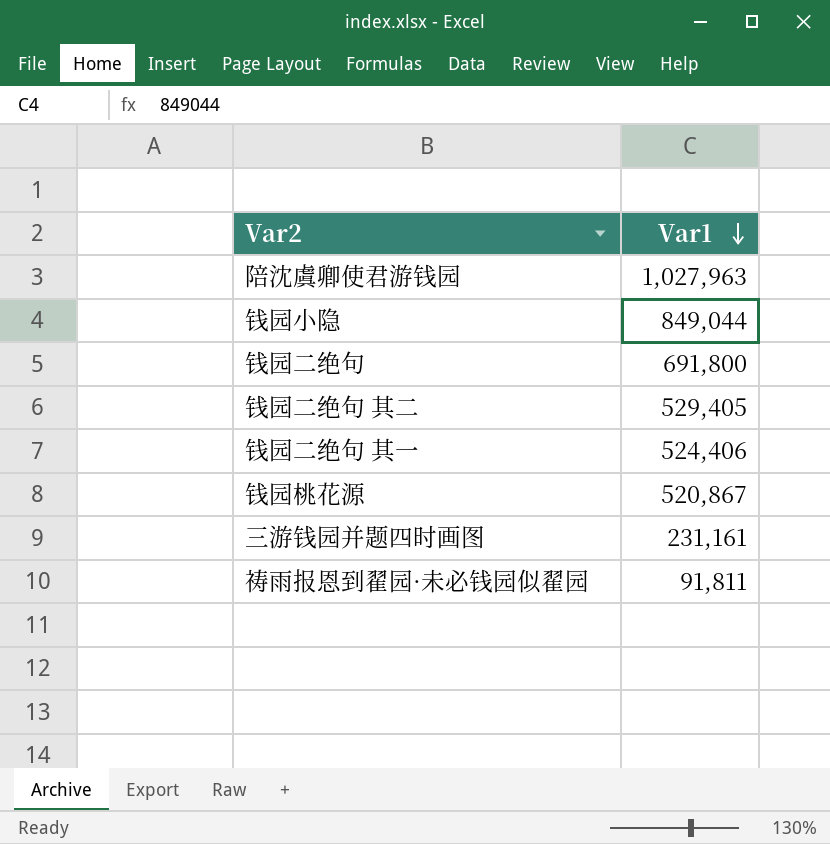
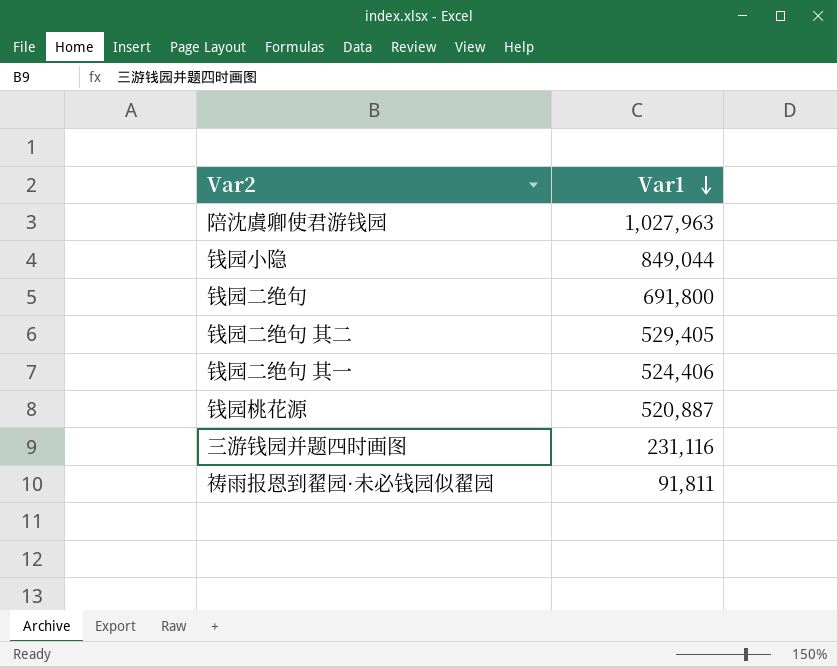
钱园桃花源 | Var1: 520,867 -> 520,887
三游钱园并题四时画图 | Var1: 231,161 -> 231,116

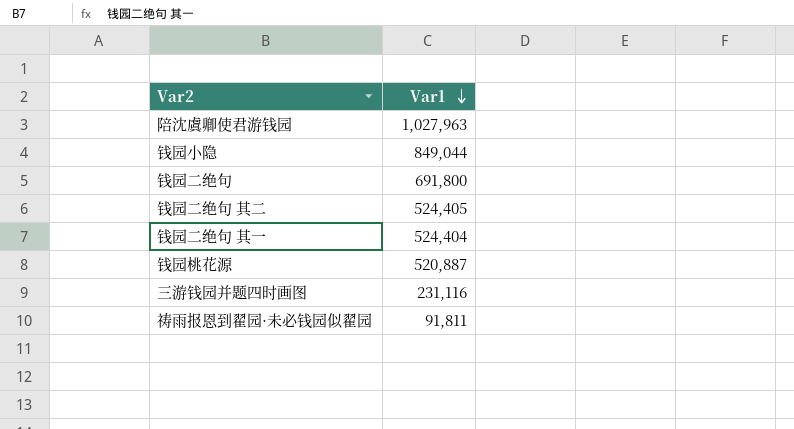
钱园二绝句 其二 | Var1: 529,405 -> 524,405
钱园二绝句 其一 | Var1: 524,406 -> 524,404

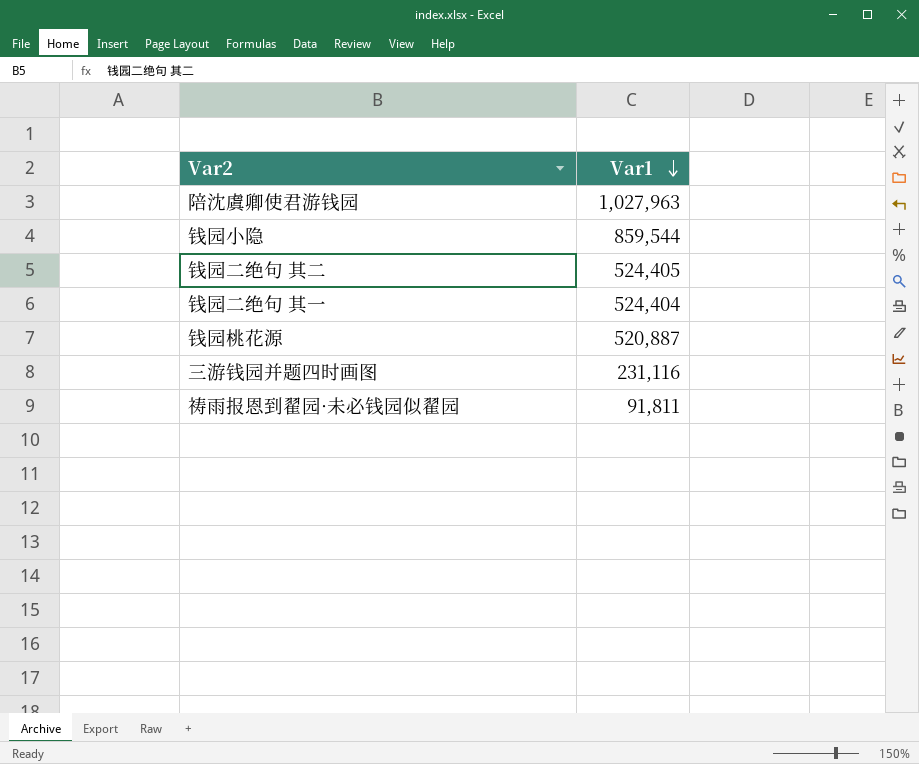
row 钱园二绝句: 691,800 -> none
钱园小隐 | Var1: 849,044 -> 859,544

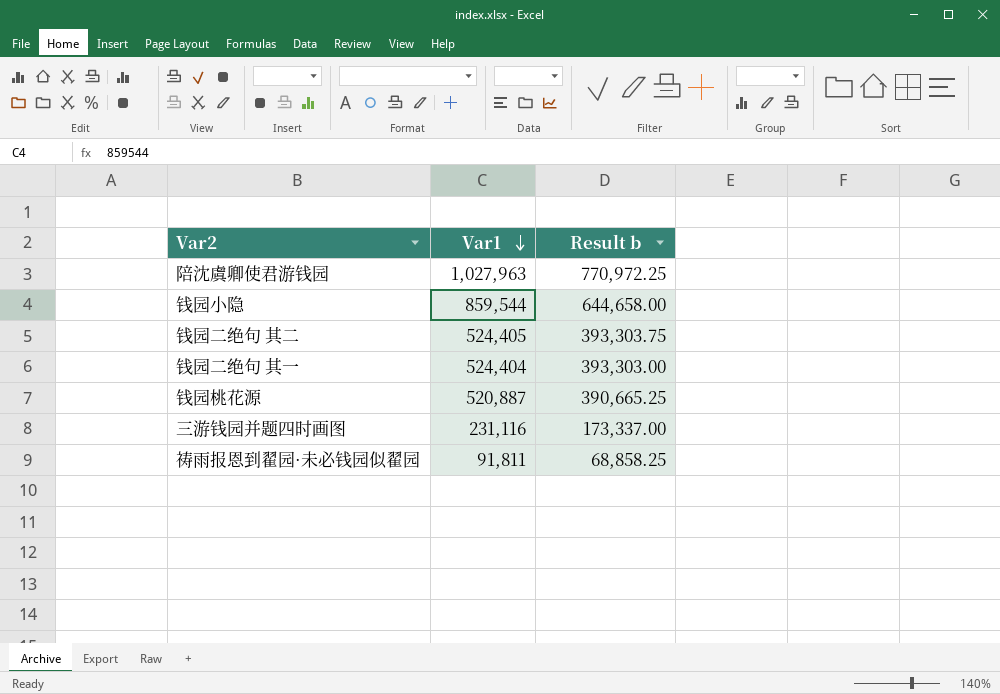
column Result b | formula: none -> [Var1] * 0.75

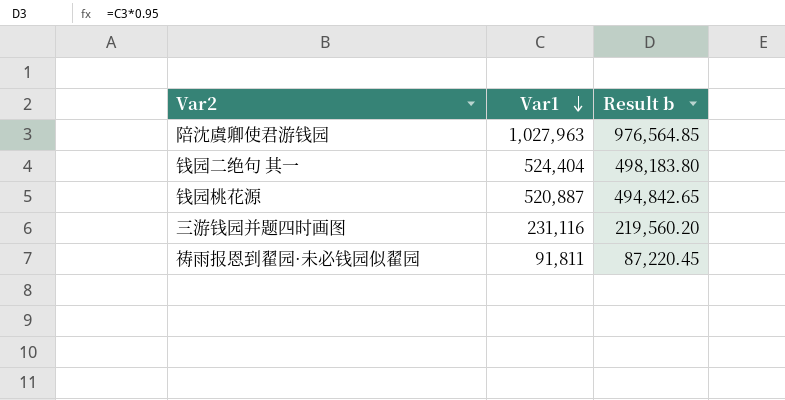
column Result b | formula: [Var1] * 0.75 -> [Var1] * 0.95
row 钱园小隐: 859,544 | 644,658.00 -> none
row 钱园二绝句 其二: 524,405 | 393,303.75 -> none

